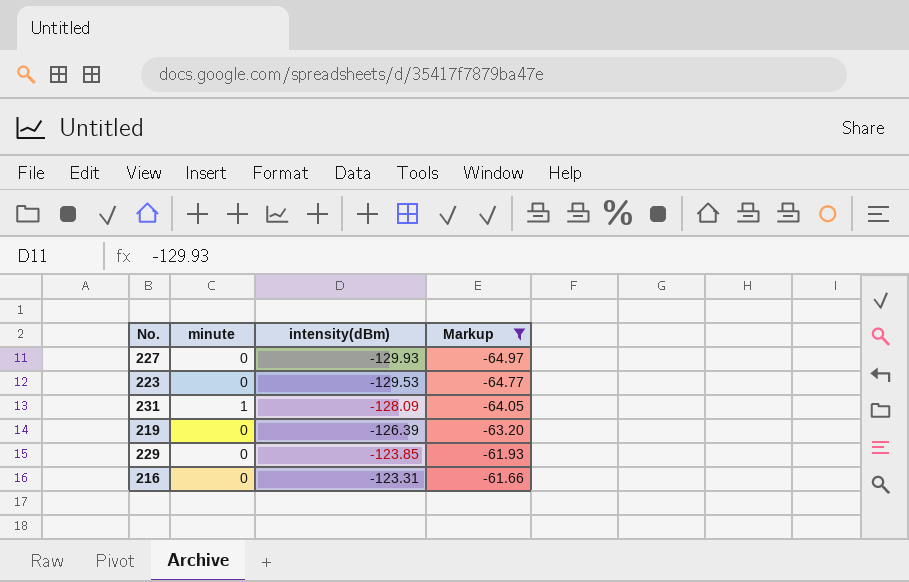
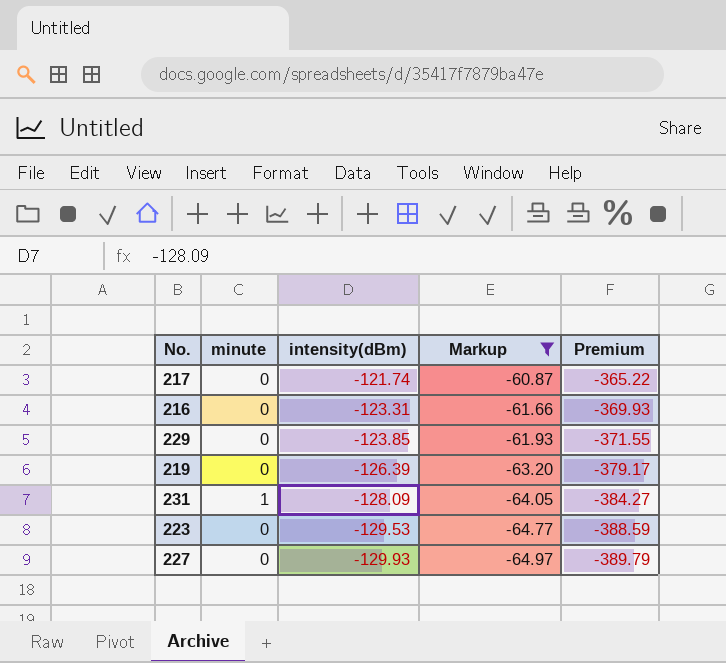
row order: intensity(dBm) ascending -> intensity(dBm) descending
column Premium | formula: none -> [intensity(dBm)] * 3
row 217: none -> 0 | -121.74 | -60.87 | -365.22

